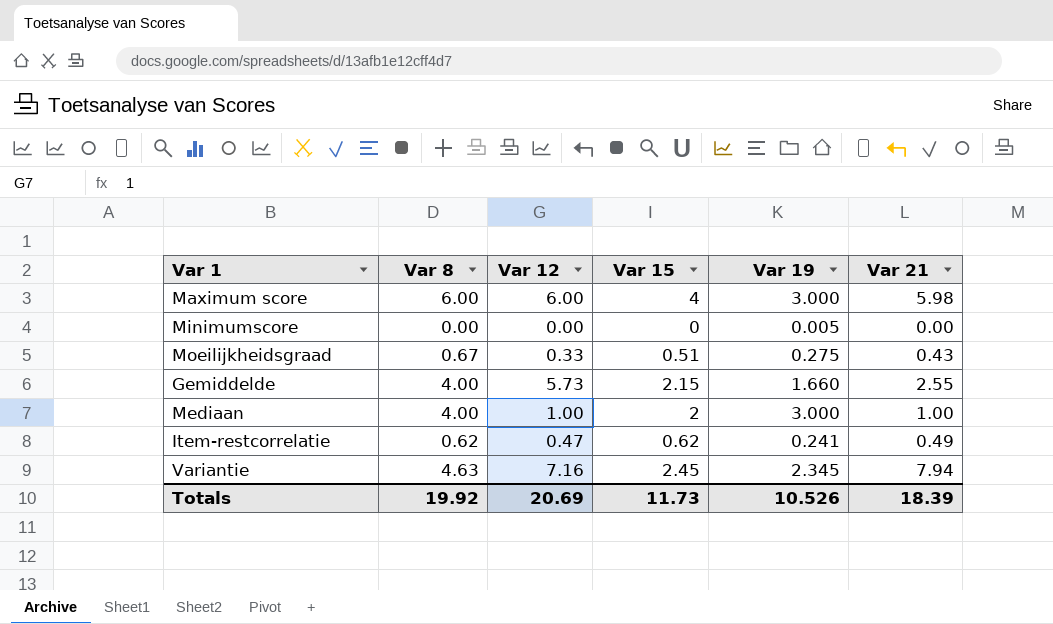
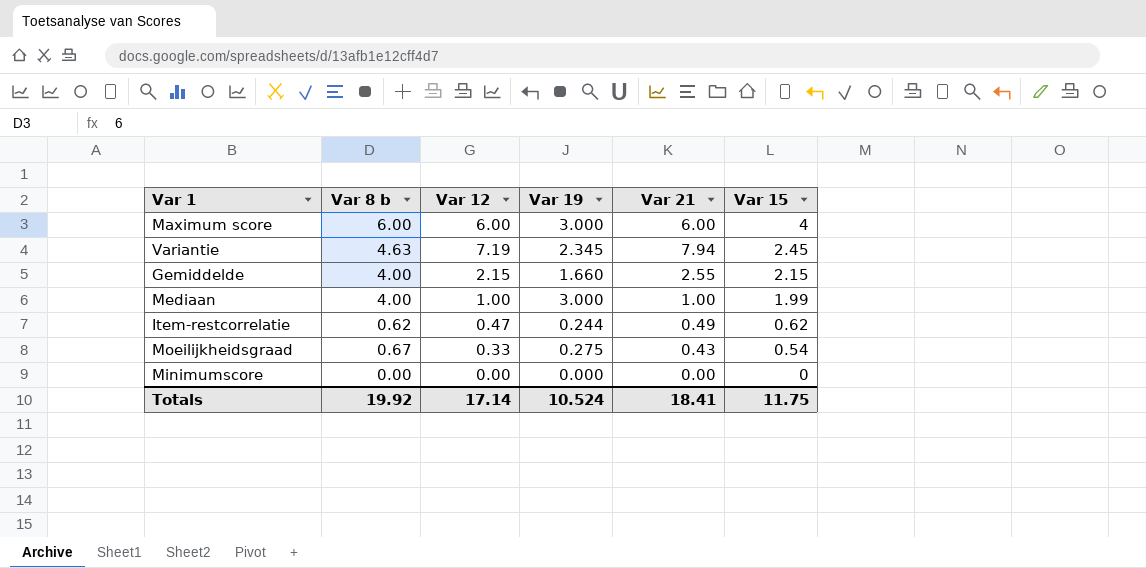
row order: none -> Var 15 descending
column name: Var 8 -> Var 8 b
column Var 15 | position: 4 -> 6
Maximum score | Var 21: 5.98 -> 6.00
Variantie | Var 12: 7.16 -> 7.19
Gemiddelde | Var 12: 5.73 -> 2.15
Mediaan | Var 15: 2 -> 1.99
Item-restcorrelatie | Var 19: 0.241 -> 0.244
Moeilijkheidsgraad | Var 15: 0.51 -> 0.54
Minimumscore | Var 19: 0.005 -> 0.000
Totals | Var 12: 20.69 -> 17.14
Totals | Var 19: 10.526 -> 10.524
Totals | Var 21: 18.39 -> 18.41
Totals | Var 15: 11.73 -> 11.75

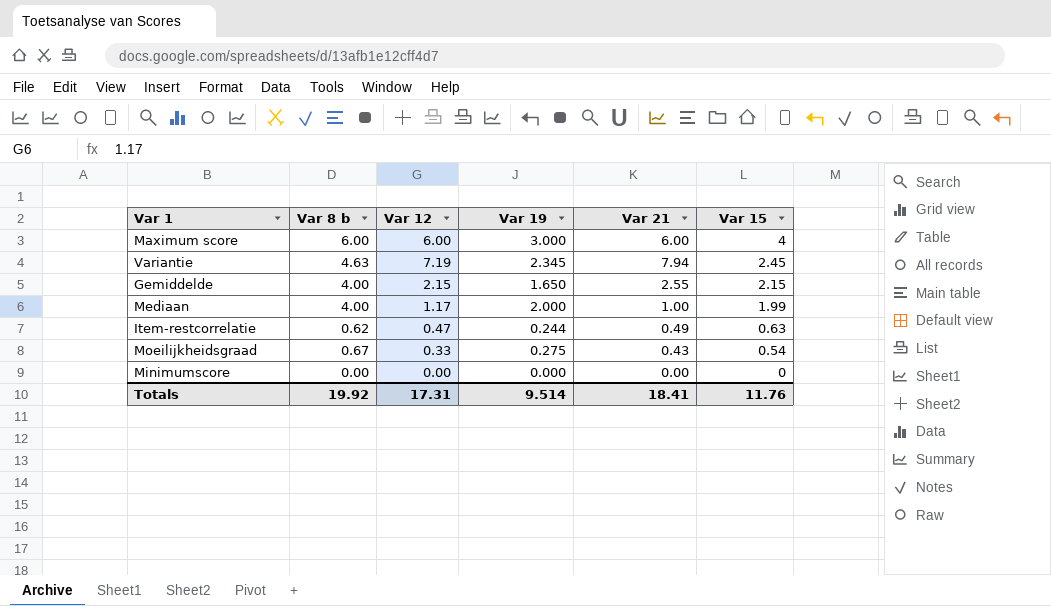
Gemiddelde | Var 19: 1.660 -> 1.650
Mediaan | Var 12: 1.00 -> 1.17
Mediaan | Var 19: 3.000 -> 2.000
Item-restcorrelatie | Var 15: 0.62 -> 0.63
Totals | Var 12: 17.14 -> 17.31
Totals | Var 19: 10.524 -> 9.514
Totals | Var 15: 11.75 -> 11.76

